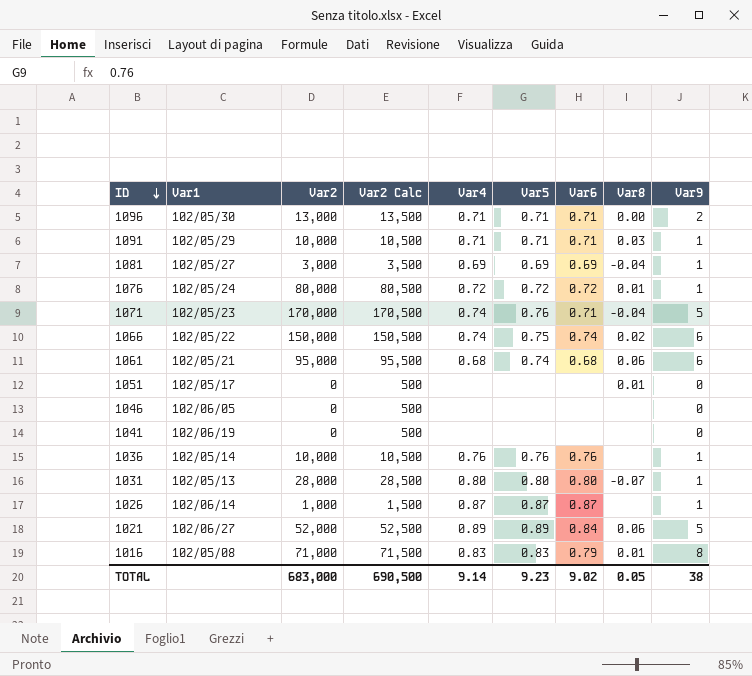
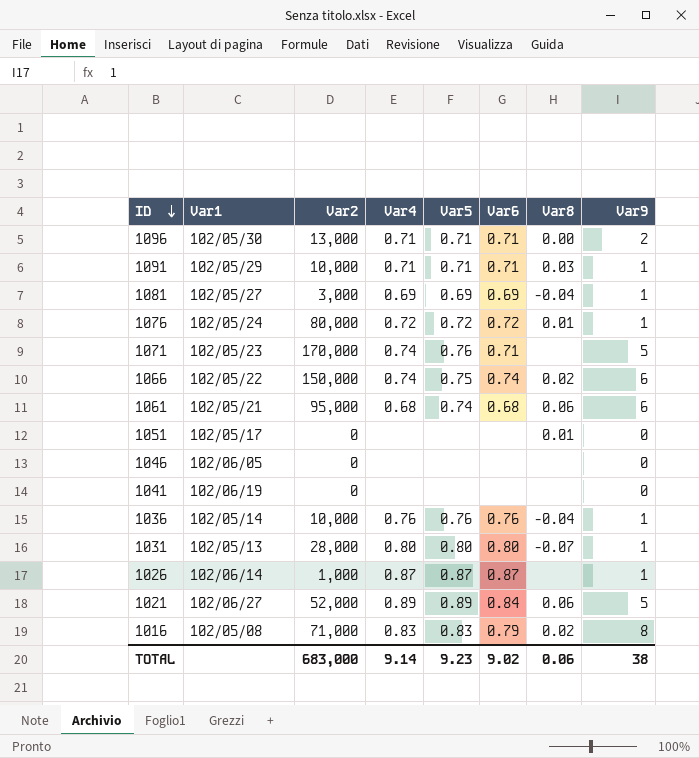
column Var2 Calc | formula: [Var2] + 500 -> none
1071 | Var8: -0.04 -> none
1036 | Var8: none -> -0.04
1016 | Var8: 0.01 -> 0.02
TOTAL | Var8: 0.05 -> 0.06

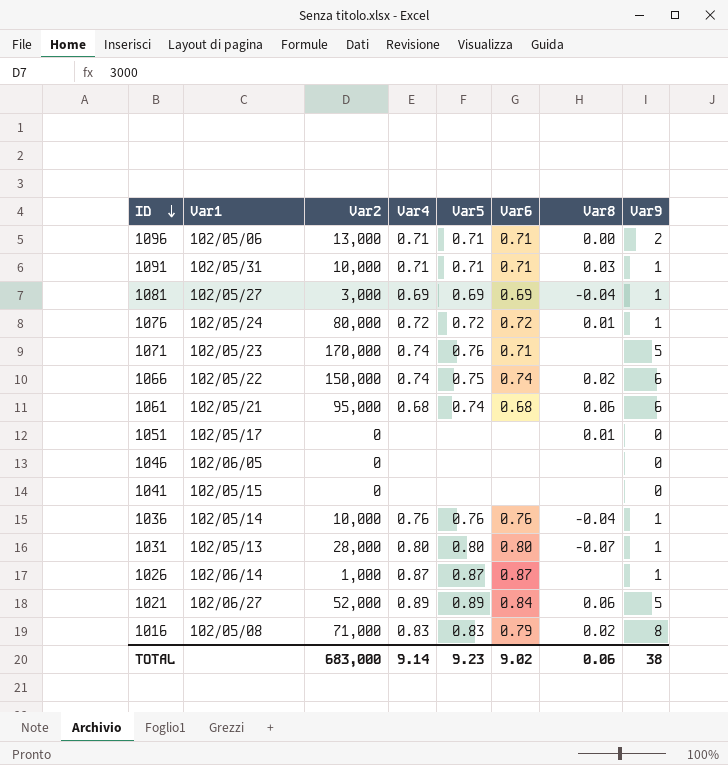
1096 | Var1: 102/05/30 -> 102/05/06
1091 | Var1: 102/05/29 -> 102/05/31
1041 | Var1: 102/06/19 -> 102/05/15

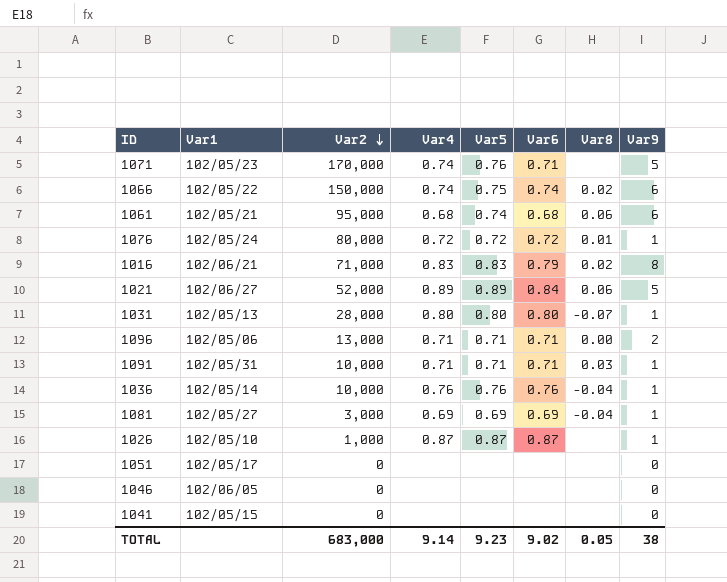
row order: ID descending -> Var2 descending
1016 | Var1: 102/05/08 -> 102/06/21
1026 | Var1: 102/06/14 -> 102/05/10
1051 | Var8: 0.01 -> none
TOTAL | Var8: 0.06 -> 0.05

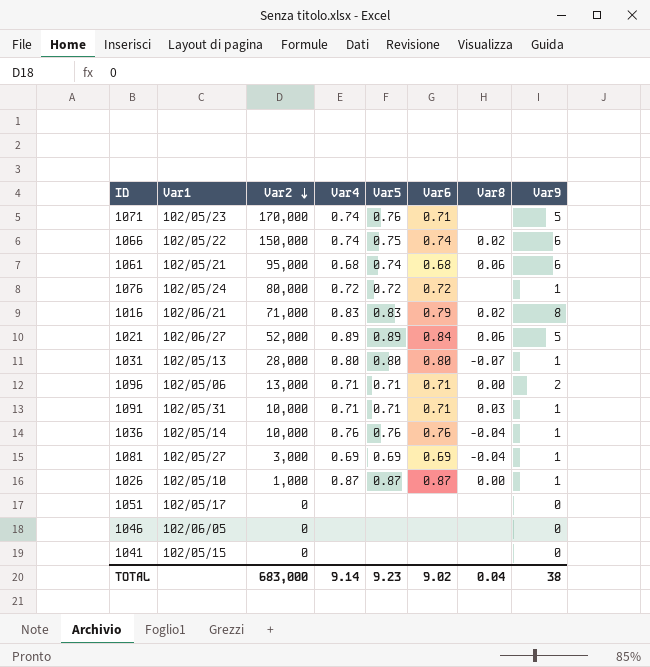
1076 | Var8: 0.01 -> none
1026 | Var8: none -> 0.00
TOTAL | Var8: 0.05 -> 0.04

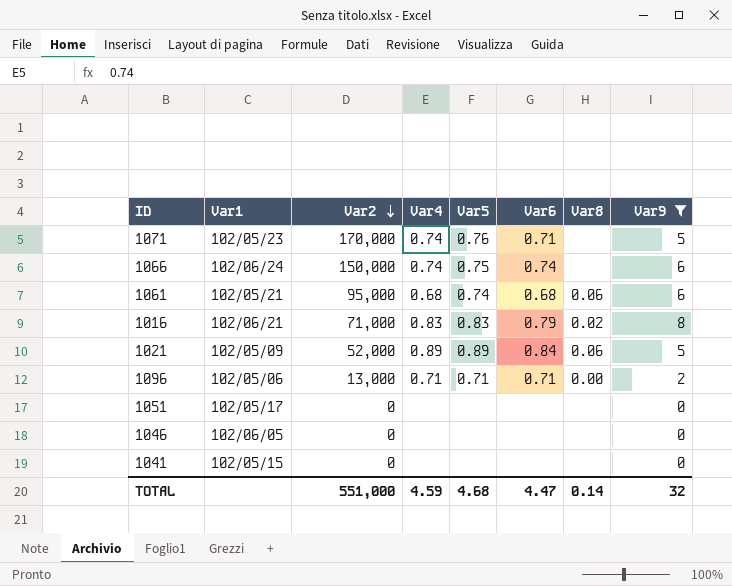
filter: none -> Var9 != 1
1066 | Var1: 102/05/22 -> 102/06/24
1066 | Var8: 0.02 -> none
1021 | Var1: 102/06/27 -> 102/05/09
TOTAL | Var2: 683,000 -> 551,000
TOTAL | Var4: 9.14 -> 4.59
TOTAL | Var5: 9.23 -> 4.68
TOTAL | Var6: 9.02 -> 4.47
TOTAL | Var8: 0.04 -> 0.14
TOTAL | Var9: 38 -> 32

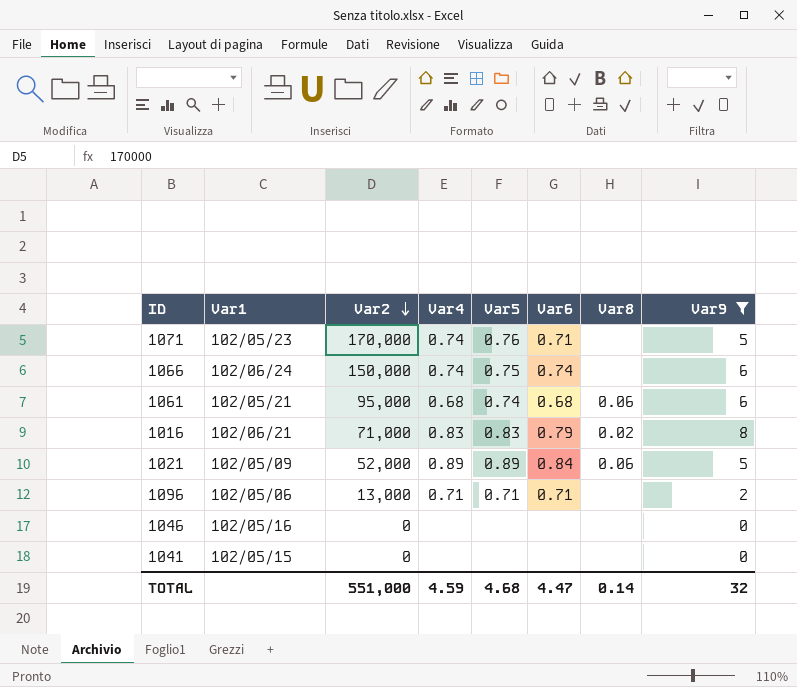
row 1051: 102/05/17 | 0 | none | none | none | none | 0 -> none
1096 | Var8: 0.00 -> none
1046 | Var1: 102/06/05 -> 102/05/16

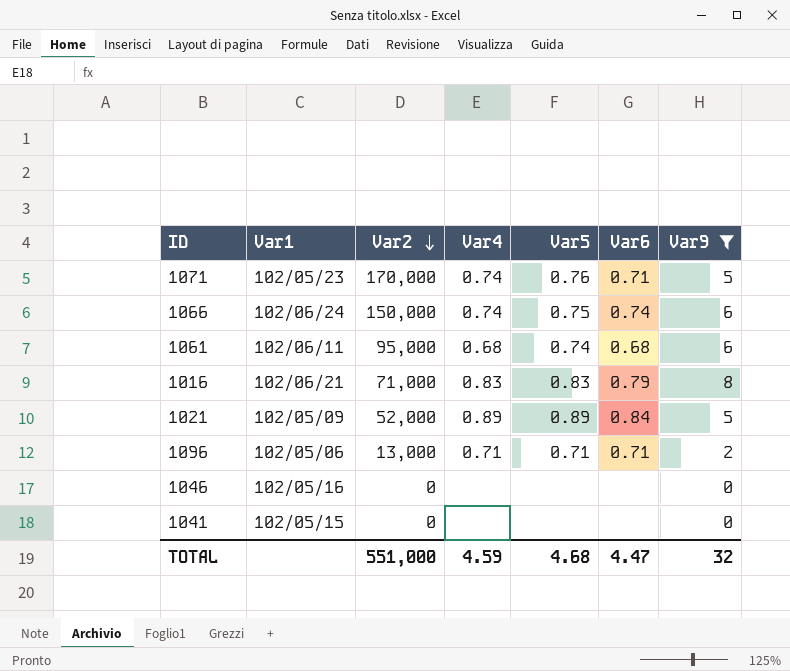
column Var8 | position: 7 -> none
1061 | Var1: 102/05/21 -> 102/06/11

